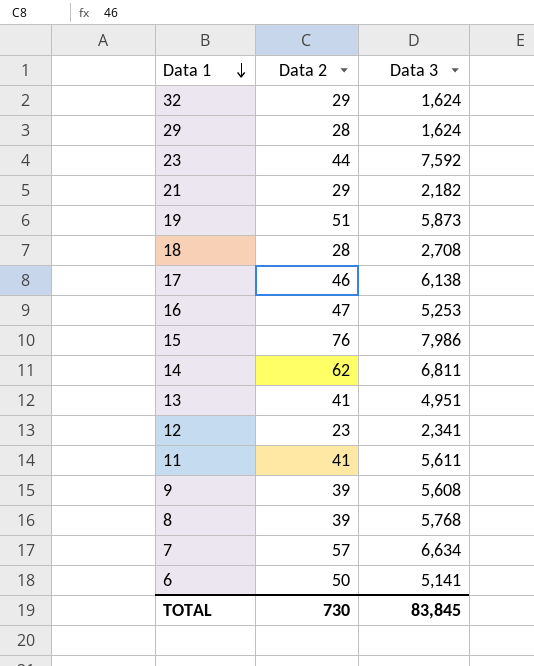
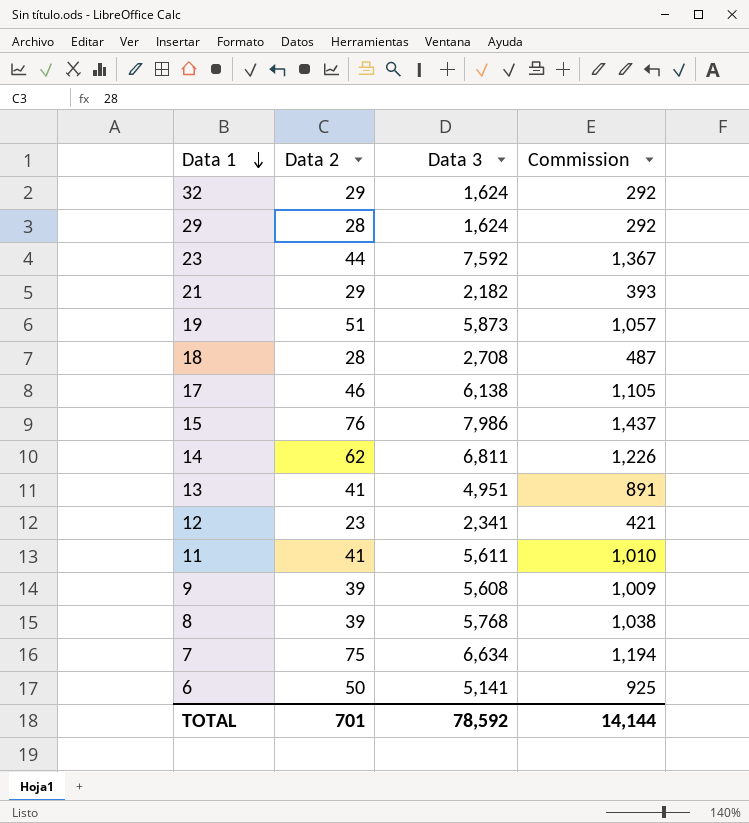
column Commission | formula: none -> [Data 3] * 0.18
row 16: 47 | 5,253 -> none
7 | Data 2: 57 -> 75
TOTAL | Data 2: 730 -> 701
TOTAL | Data 3: 83,845 -> 78,592

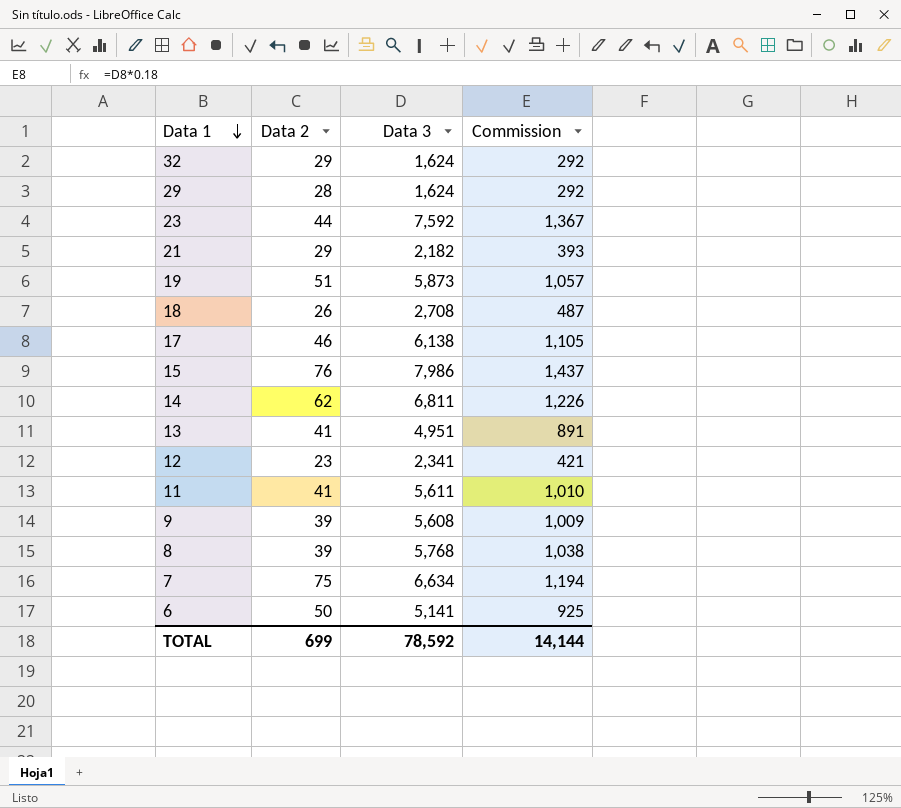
18 | Data 2: 28 -> 26
TOTAL | Data 2: 701 -> 699

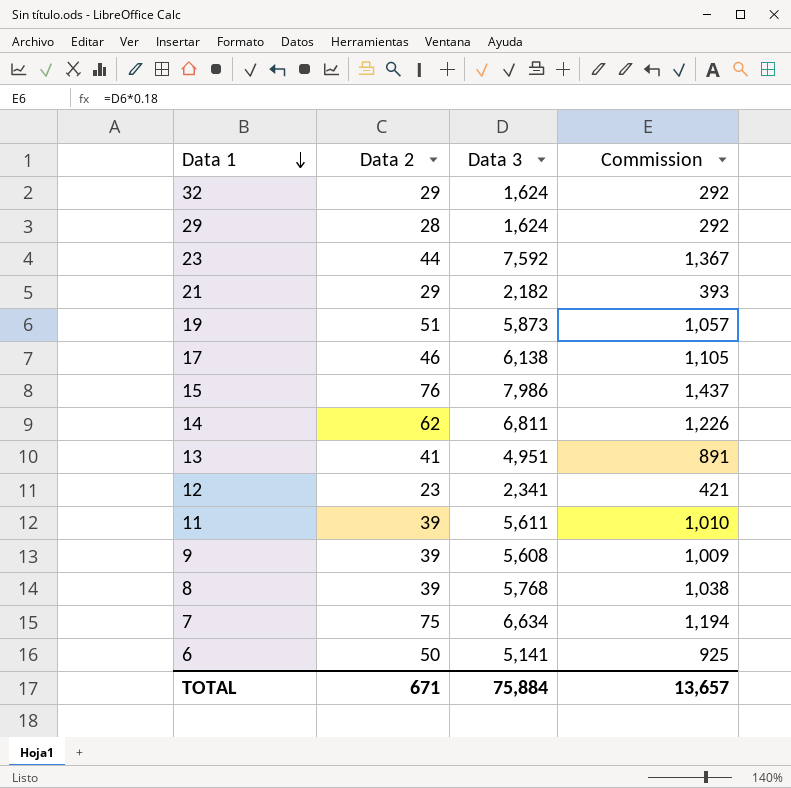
row 18: 26 | 2,708 | 487 -> none
11 | Data 2: 41 -> 39
TOTAL | Data 2: 699 -> 671
TOTAL | Data 3: 78,592 -> 75,884
TOTAL | Commission: 14,144 -> 13,657

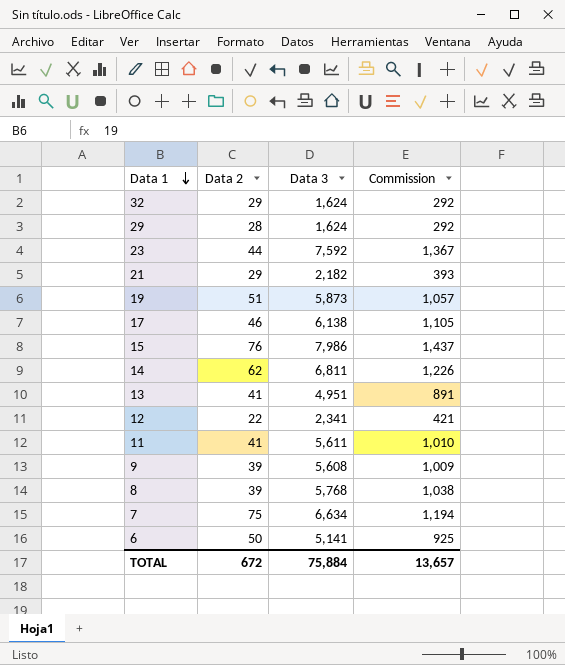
12 | Data 2: 23 -> 22
11 | Data 2: 39 -> 41
TOTAL | Data 2: 671 -> 672

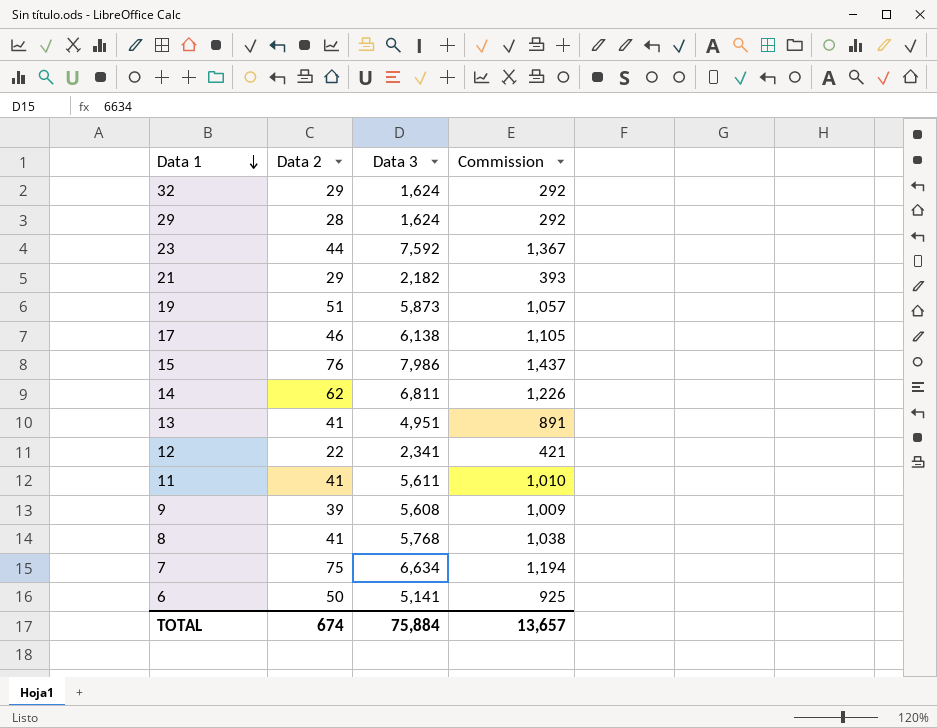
8 | Data 2: 39 -> 41
TOTAL | Data 2: 672 -> 674

